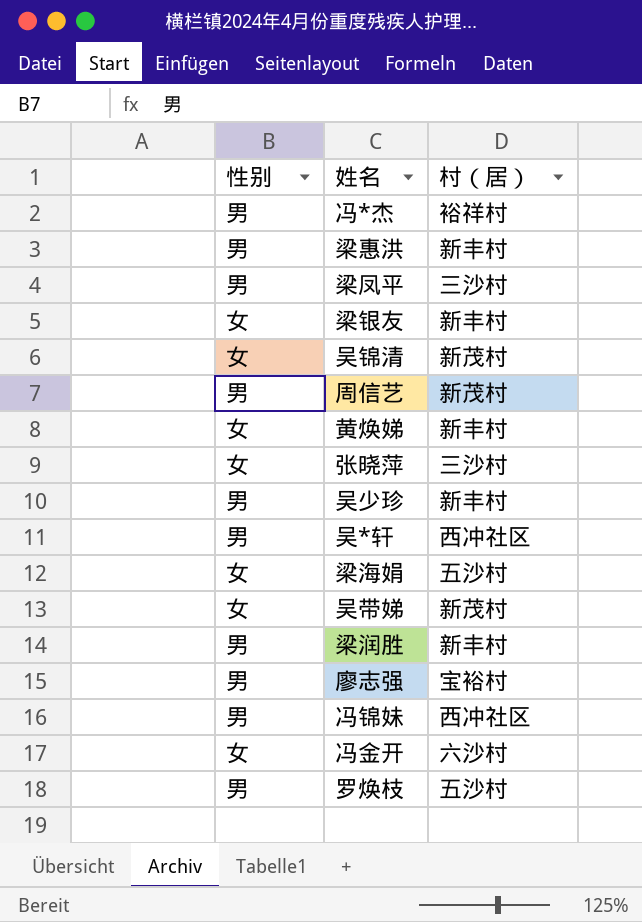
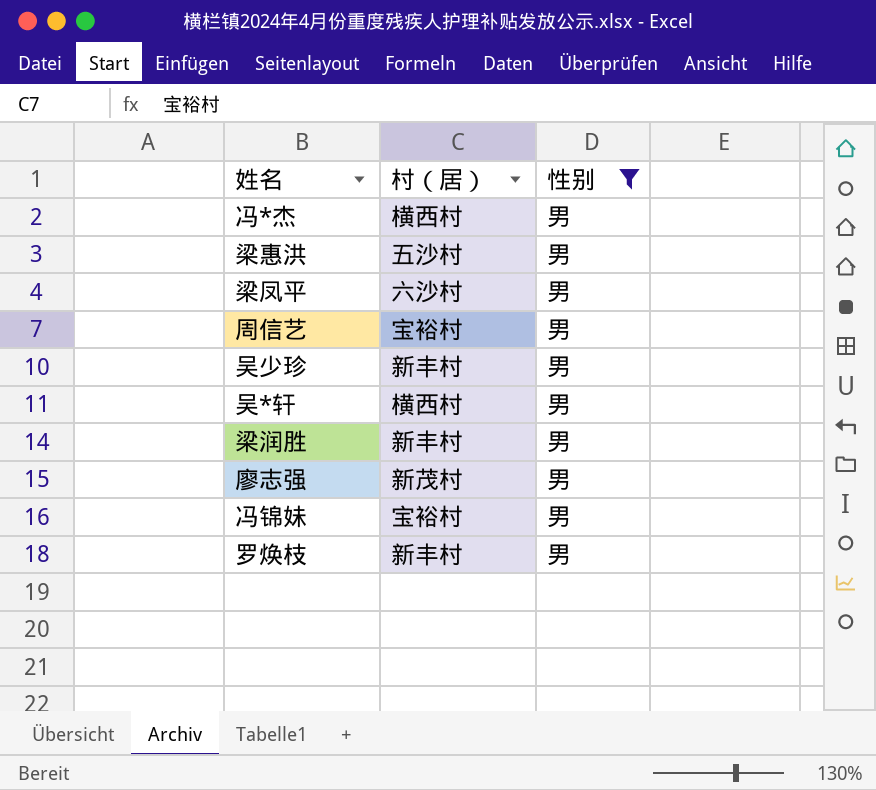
filter: none -> 性别 = 男
column 性别 | position: 1 -> 3
冯*杰 | 村（居）: 裕祥村 -> 横西村
梁惠洪 | 村（居）: 新丰村 -> 五沙村
梁凤平 | 村（居）: 三沙村 -> 六沙村
周信艺 | 村（居）: 新茂村 -> 宝裕村
吴*轩 | 村（居）: 西冲社区 -> 横西村
廖志强 | 村（居）: 宝裕村 -> 新茂村
冯锦妹 | 村（居）: 西冲社区 -> 宝裕村
罗焕枝 | 村（居）: 五沙村 -> 新丰村

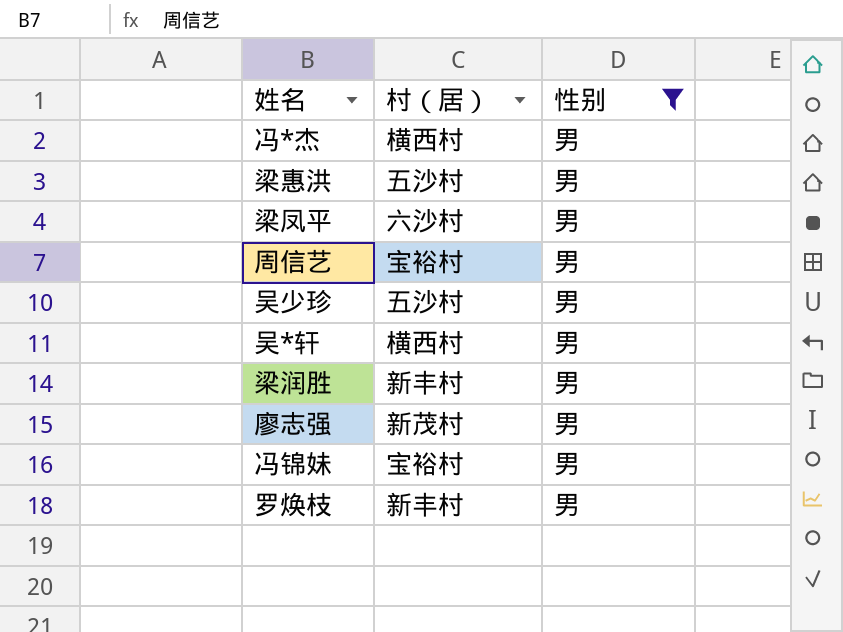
吴少珍 | 村（居）: 新丰村 -> 五沙村

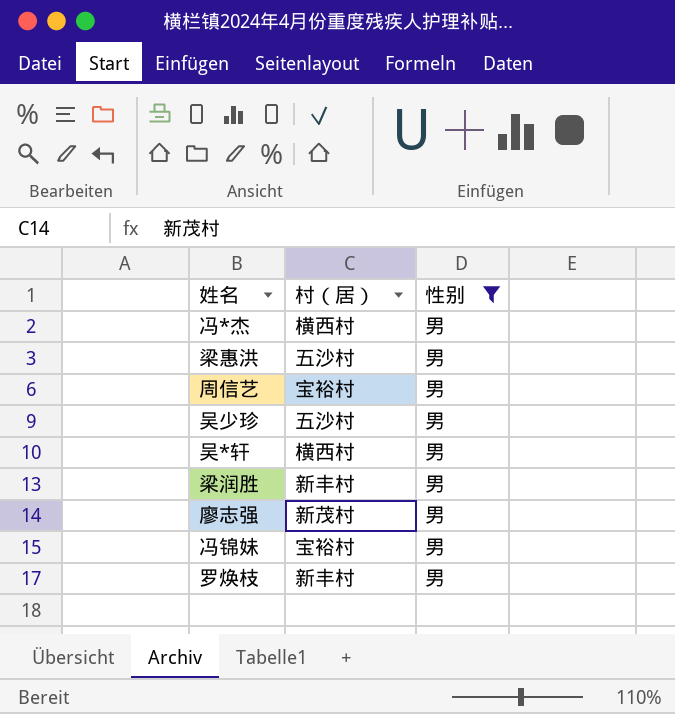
row 梁凤平: 六沙村 | 男 -> none

